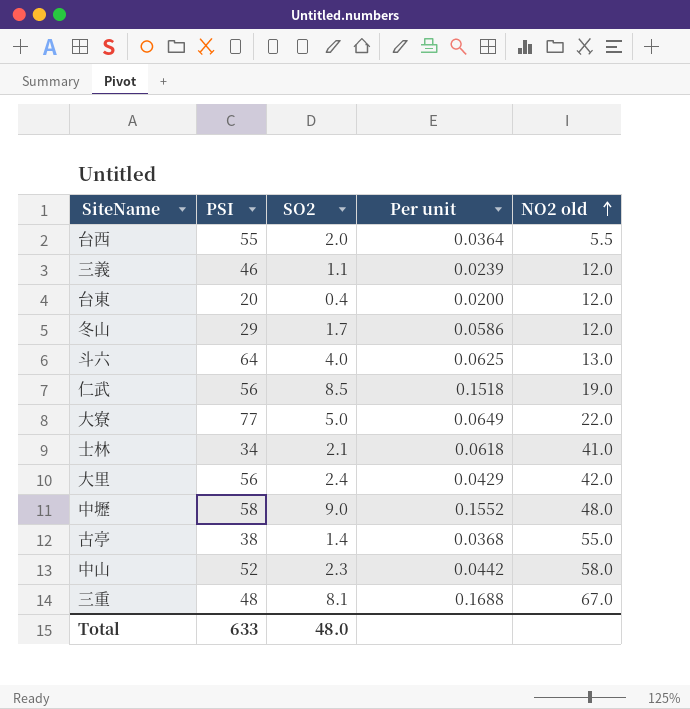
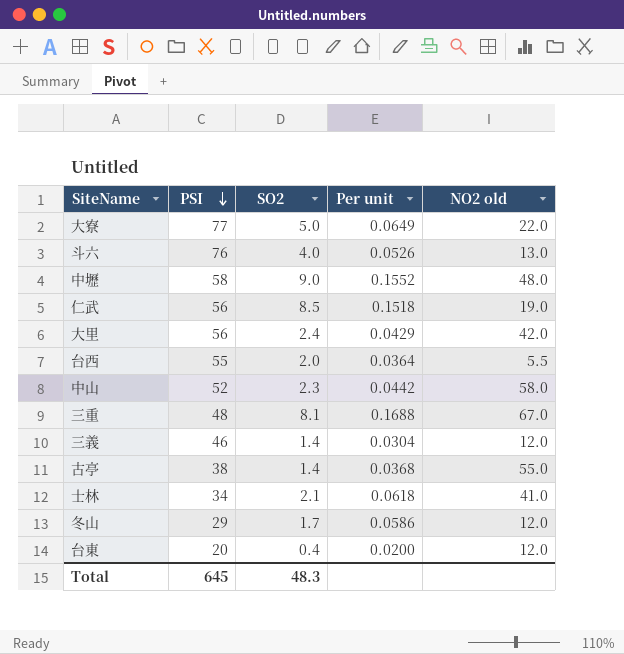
row order: NO2 old ascending -> PSI descending
斗六 | PSI: 64 -> 76
斗六 | Per unit: 0.0625 -> 0.0526
三義 | SO2: 1.1 -> 1.4
三義 | Per unit: 0.0239 -> 0.0304
Total | PSI: 633 -> 645
Total | SO2: 48.0 -> 48.3

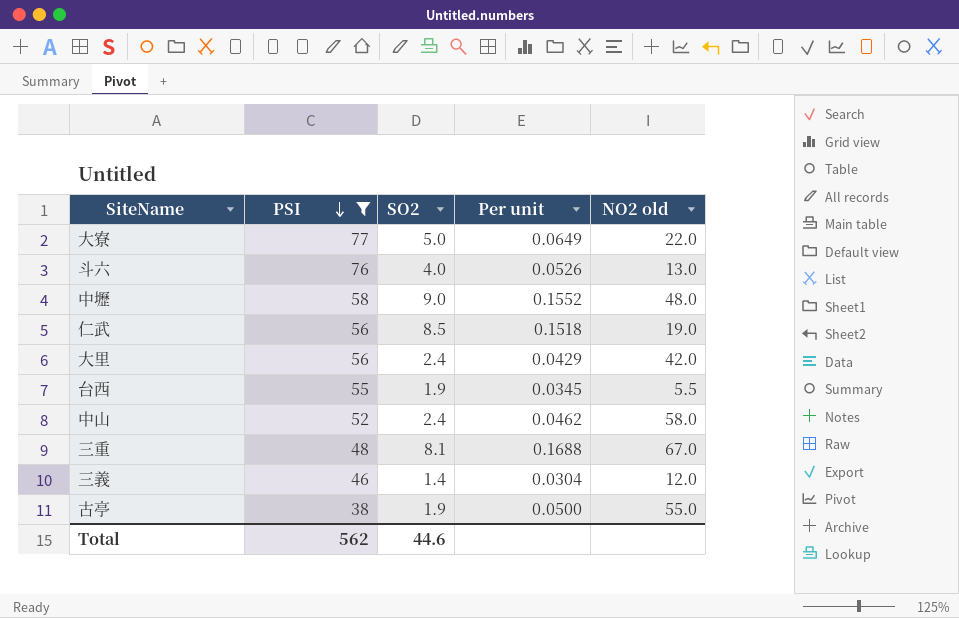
filter: none -> PSI >= 38
台西 | SO2: 2.0 -> 1.9
台西 | Per unit: 0.0364 -> 0.0345
中山 | SO2: 2.3 -> 2.4
中山 | Per unit: 0.0442 -> 0.0462
古亭 | SO2: 1.4 -> 1.9
古亭 | Per unit: 0.0368 -> 0.0500
Total | PSI: 645 -> 562
Total | SO2: 48.3 -> 44.6

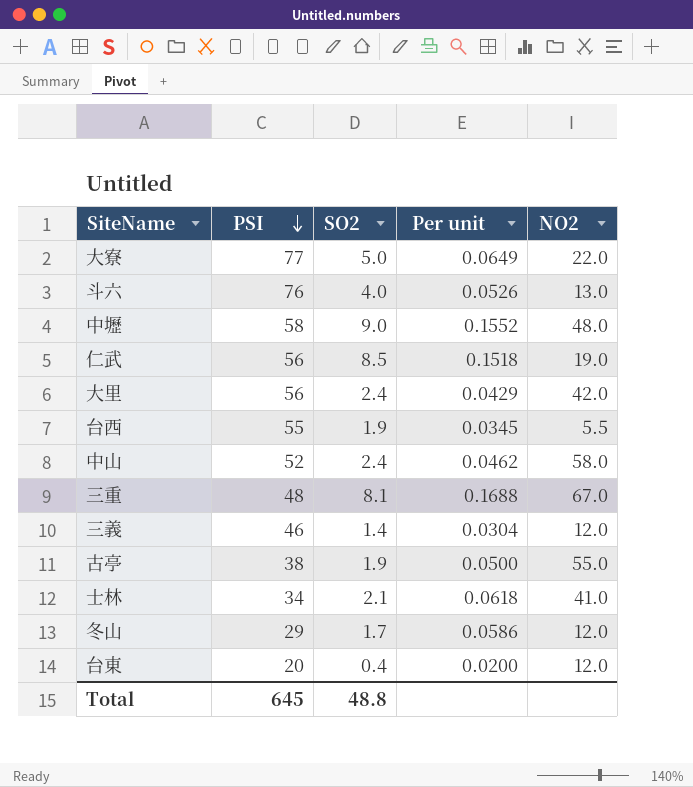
filter: PSI >= 38 -> none
column name: NO2 old -> NO2
Total | PSI: 562 -> 645
Total | SO2: 44.6 -> 48.8

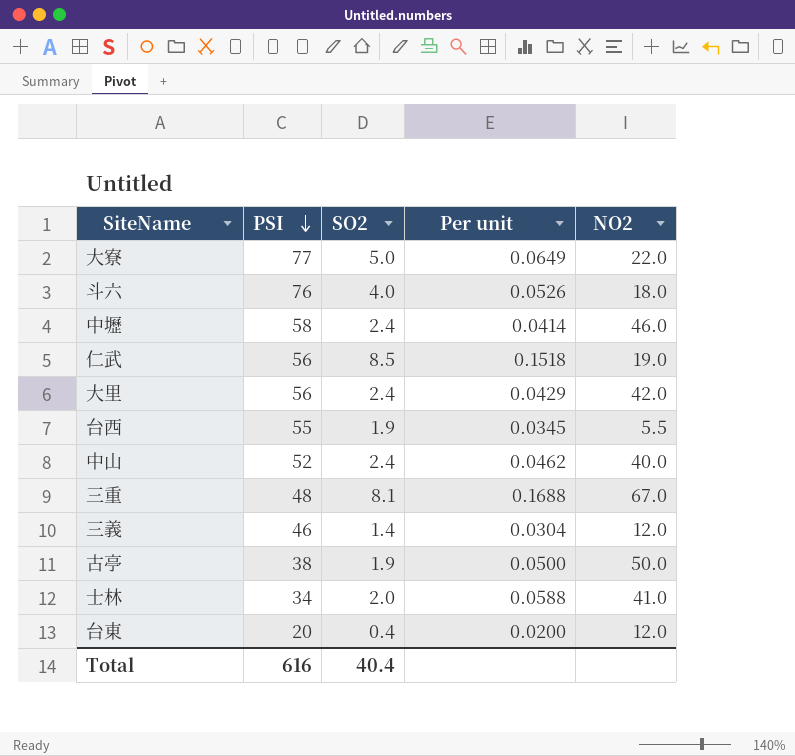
row 冬山: 29 | 1.7 | 0.0586 | 12.0 -> none
斗六 | NO2: 13.0 -> 18.0
中壢 | SO2: 9.0 -> 2.4
中壢 | Per unit: 0.1552 -> 0.0414
中壢 | NO2: 48.0 -> 46.0
中山 | NO2: 58.0 -> 40.0
古亭 | NO2: 55.0 -> 50.0
士林 | SO2: 2.1 -> 2.0
士林 | Per unit: 0.0618 -> 0.0588
Total | PSI: 645 -> 616
Total | SO2: 48.8 -> 40.4

